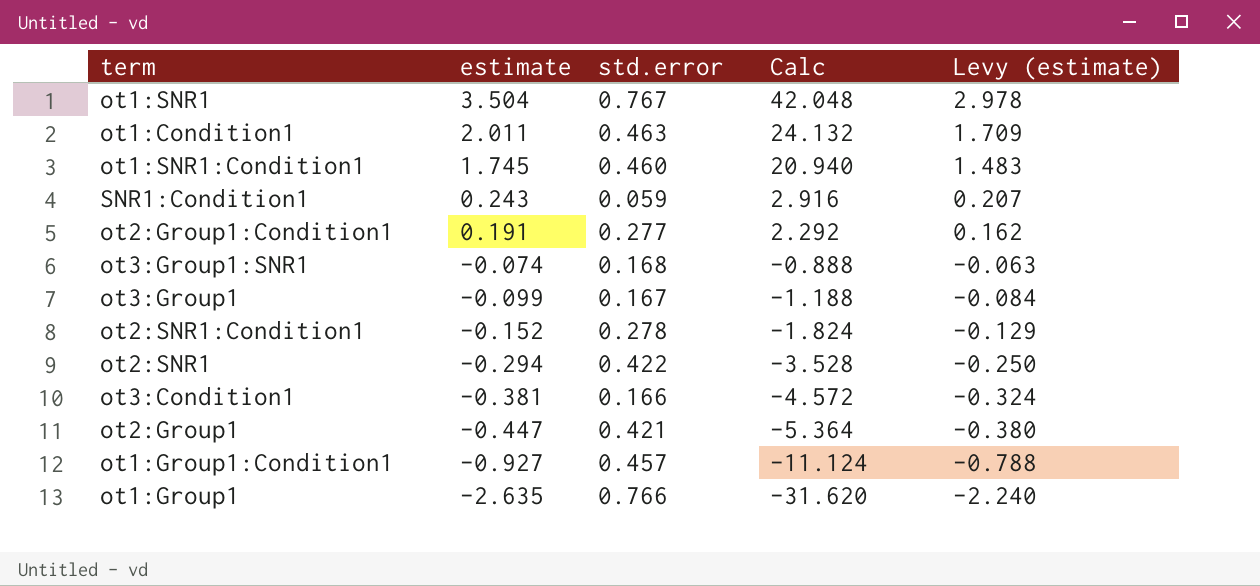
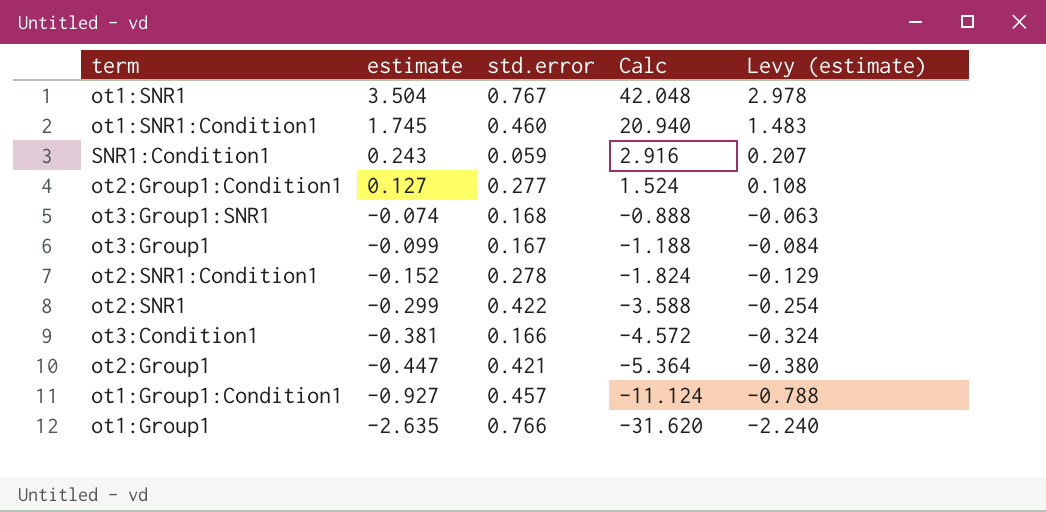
row ot1:Condition1: 2.011 | 0.463 | 24.132 | 1.709 -> none
ot2:Group1:Condition1 | estimate: 0.191 -> 0.127
ot2:Group1:Condition1 | Calc: 2.292 -> 1.524
ot2:Group1:Condition1 | Levy (estimate): 0.162 -> 0.108
ot2:SNR1 | estimate: -0.294 -> -0.299
ot2:SNR1 | Calc: -3.528 -> -3.588
ot2:SNR1 | Levy (estimate): -0.250 -> -0.254

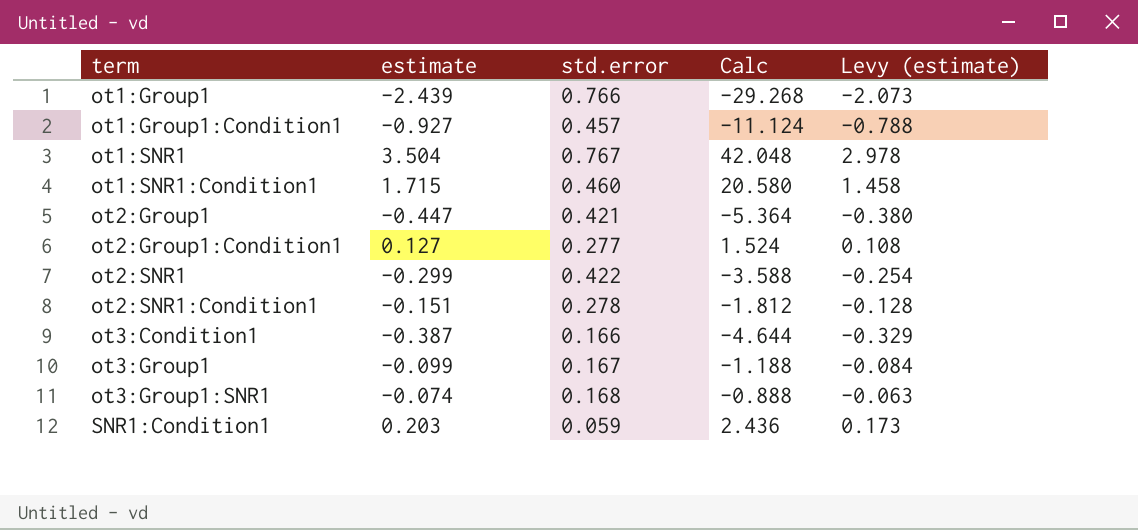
row order: estimate descending -> term ascending
ot1:Group1 | estimate: -2.635 -> -2.439
ot1:Group1 | Calc: -31.620 -> -29.268
ot1:Group1 | Levy (estimate): -2.240 -> -2.073
ot1:SNR1:Condition1 | estimate: 1.745 -> 1.715
ot1:SNR1:Condition1 | Calc: 20.940 -> 20.580
ot1:SNR1:Condition1 | Levy (estimate): 1.483 -> 1.458
ot2:SNR1:Condition1 | estimate: -0.152 -> -0.151
ot2:SNR1:Condition1 | Calc: -1.824 -> -1.812
ot2:SNR1:Condition1 | Levy (estimate): -0.129 -> -0.128
ot3:Condition1 | estimate: -0.381 -> -0.387
ot3:Condition1 | Calc: -4.572 -> -4.644
ot3:Condition1 | Levy (estimate): -0.324 -> -0.329
SNR1:Condition1 | estimate: 0.243 -> 0.203
SNR1:Condition1 | Calc: 2.916 -> 2.436
SNR1:Condition1 | Levy (estimate): 0.207 -> 0.173

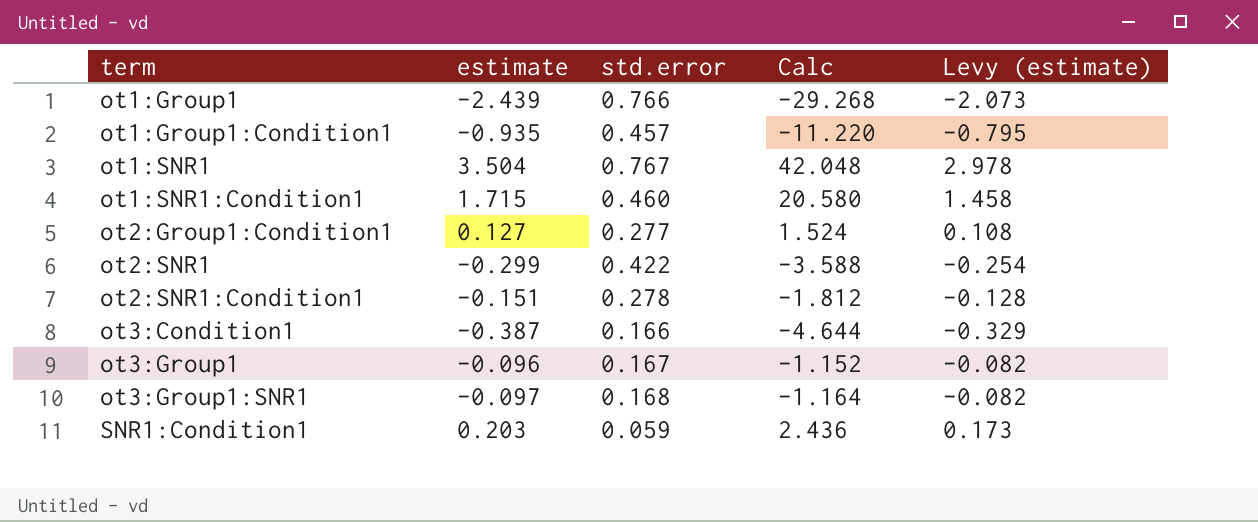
row ot2:Group1: -0.447 | 0.421 | -5.364 | -0.380 -> none
ot1:Group1:Condition1 | estimate: -0.927 -> -0.935
ot1:Group1:Condition1 | Calc: -11.124 -> -11.220
ot1:Group1:Condition1 | Levy (estimate): -0.788 -> -0.795
ot3:Group1 | estimate: -0.099 -> -0.096
ot3:Group1 | Calc: -1.188 -> -1.152
ot3:Group1 | Levy (estimate): -0.084 -> -0.082
ot3:Group1:SNR1 | estimate: -0.074 -> -0.097
ot3:Group1:SNR1 | Calc: -0.888 -> -1.164
ot3:Group1:SNR1 | Levy (estimate): -0.063 -> -0.082

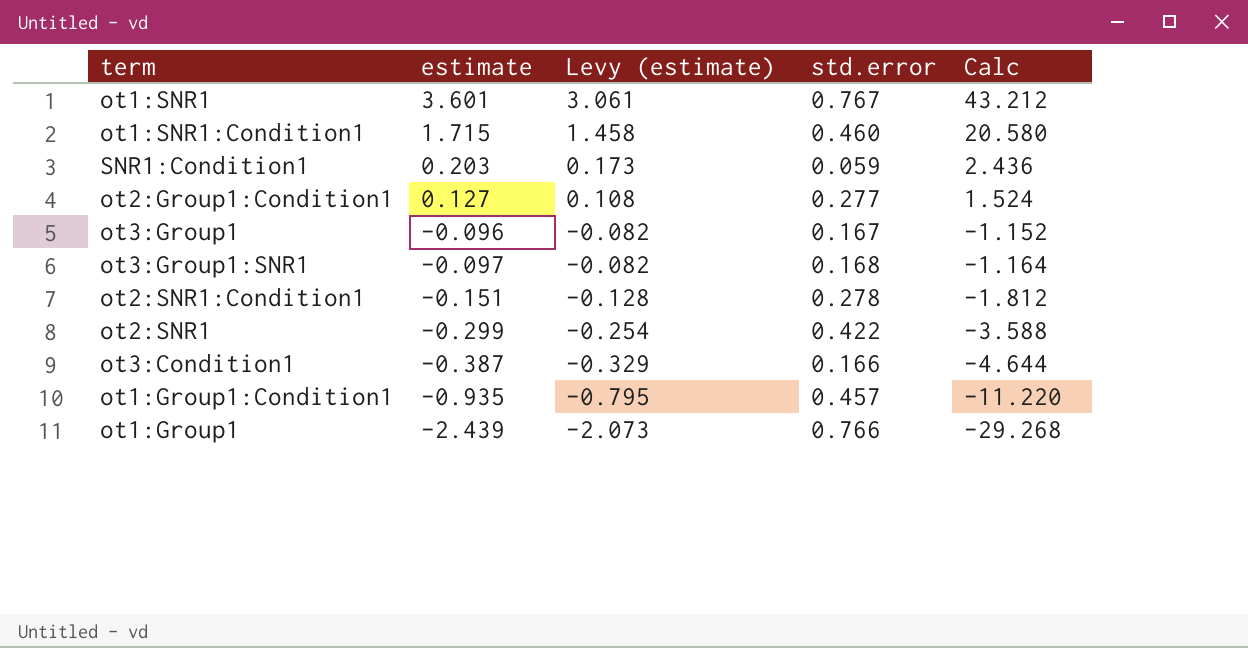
row order: term ascending -> estimate descending
column Levy (estimate) | position: 5 -> 3
ot1:SNR1 | estimate: 3.504 -> 3.601
ot1:SNR1 | Levy (estimate): 2.978 -> 3.061
ot1:SNR1 | Calc: 42.048 -> 43.212

